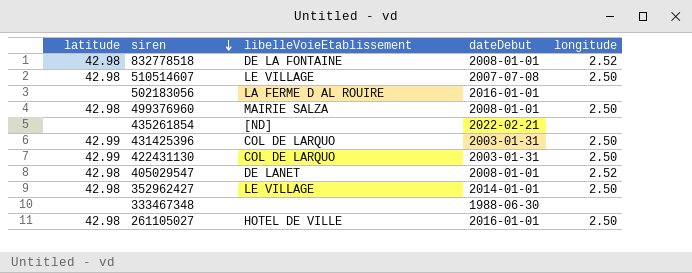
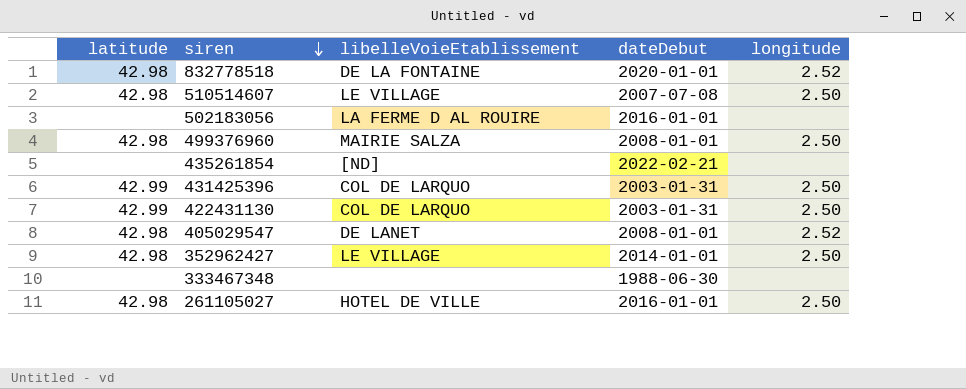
832778518 | dateDebut: 2008-01-01 -> 2020-01-01

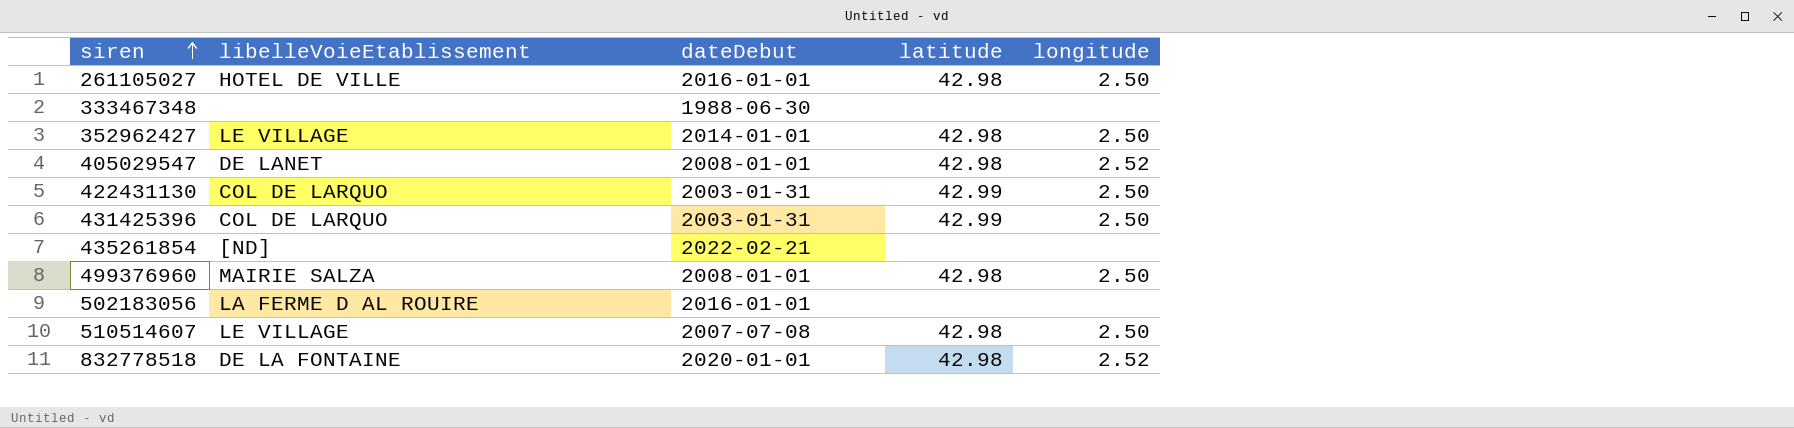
row order: siren descending -> siren ascending
column latitude | position: 1 -> 4

